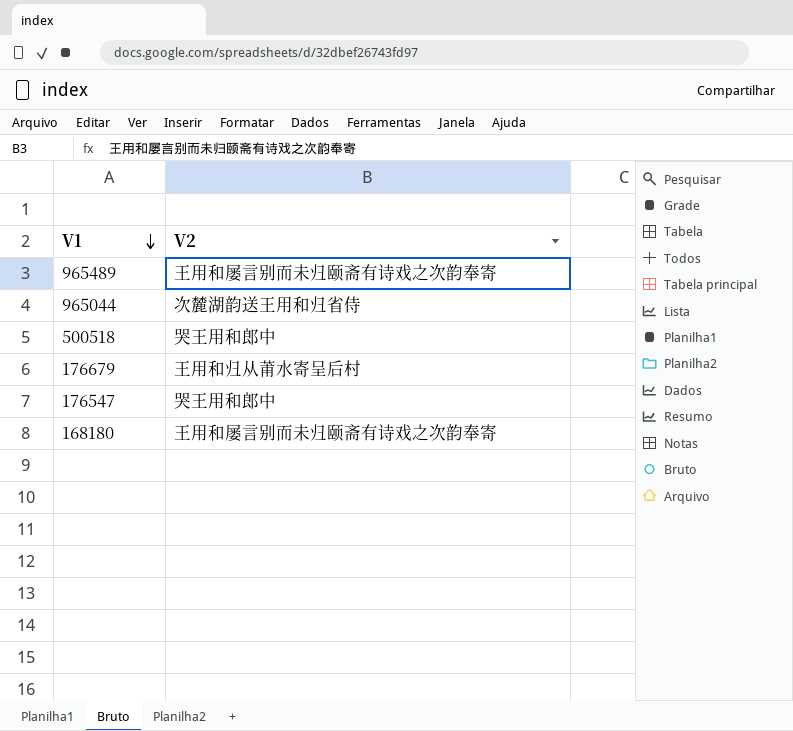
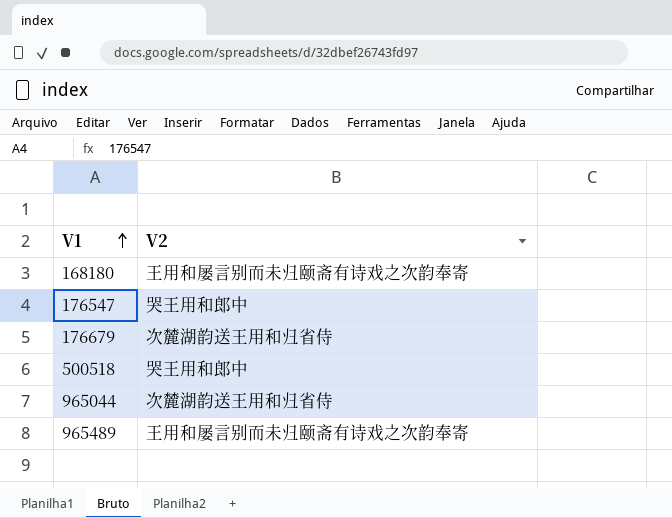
row order: V1 descending -> V1 ascending
176679 | V2: 王用和归从莆水寄呈后村 -> 次麓湖韵送王用和归省侍

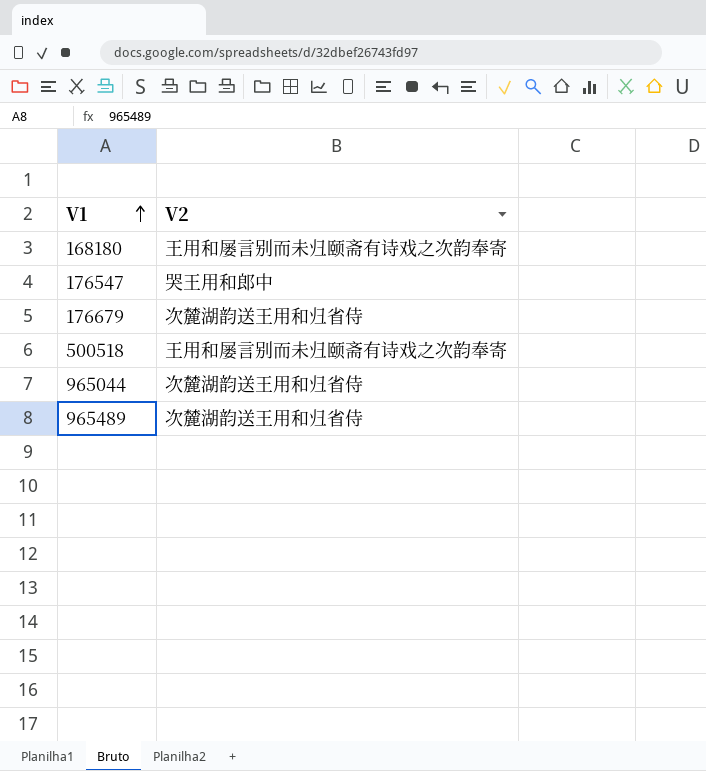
500518 | V2: 哭王用和郎中 -> 王用和屡言别而未归颐斋有诗戏之次韵奉寄
965489 | V2: 王用和屡言别而未归颐斋有诗戏之次韵奉寄 -> 次麓湖韵送王用和归省侍

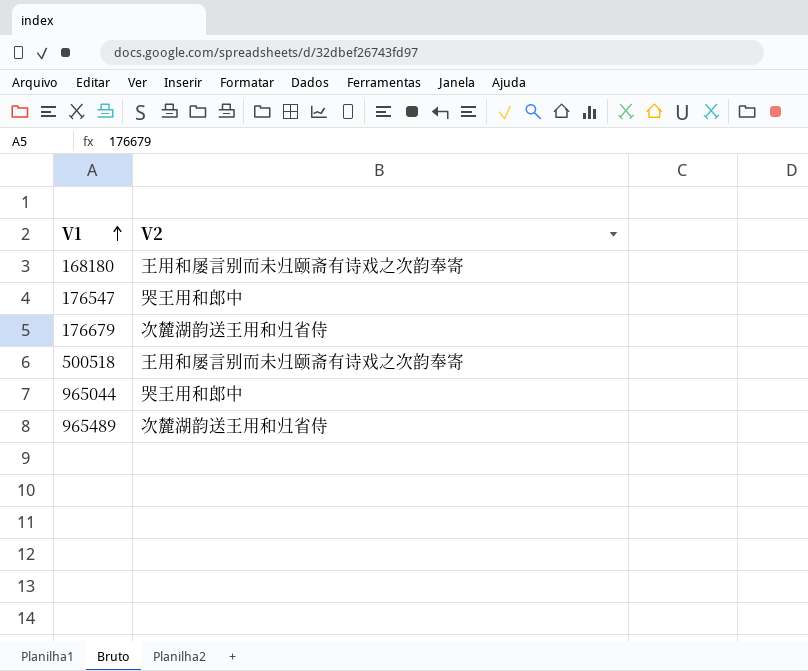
965044 | V2: 次麓湖韵送王用和归省侍 -> 哭王用和郎中

